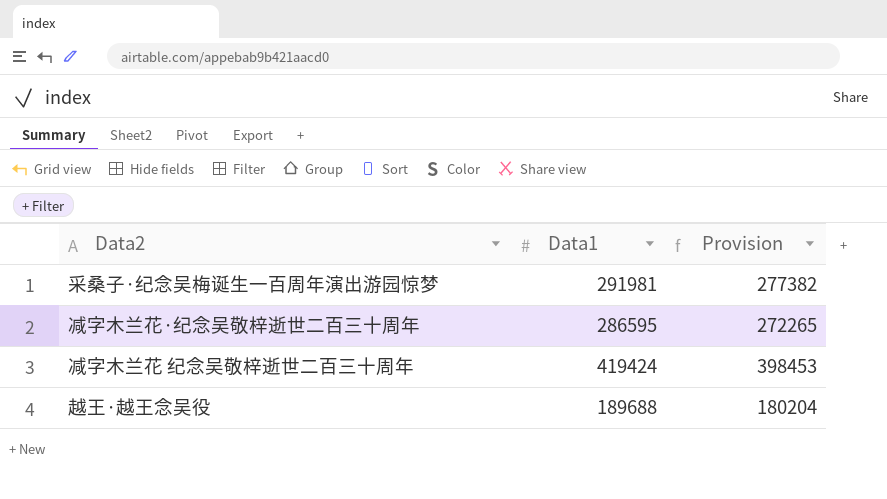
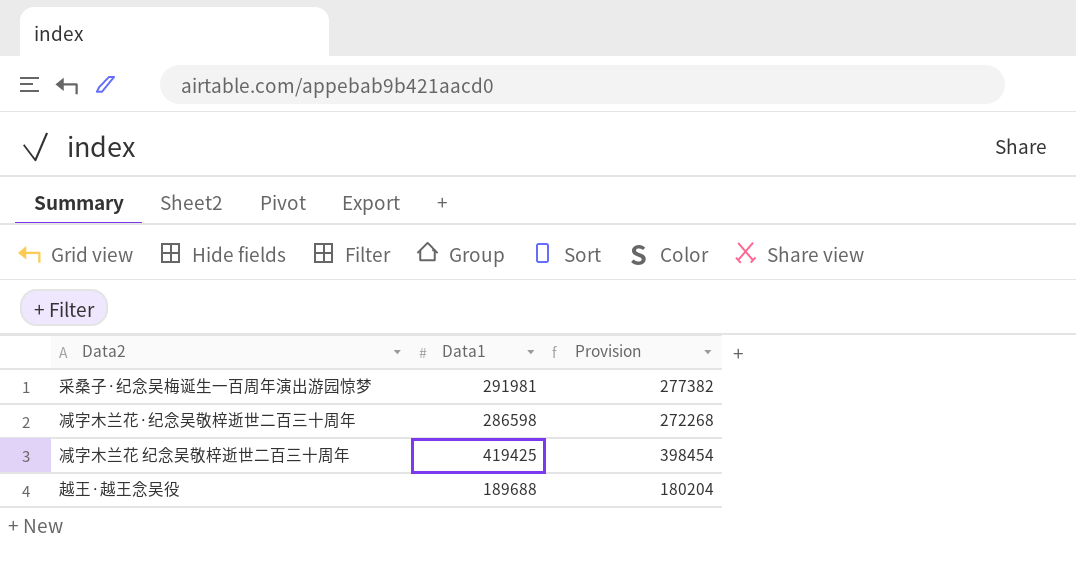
减字木兰花·纪念吴敬梓逝世二百三十周年 | Data1: 286595 -> 286598
减字木兰花·纪念吴敬梓逝世二百三十周年 | Provision: 272265 -> 272268
减字木兰花 纪念吴敬梓逝世二百三十周年 | Data1: 419424 -> 419425
减字木兰花 纪念吴敬梓逝世二百三十周年 | Provision: 398453 -> 398454

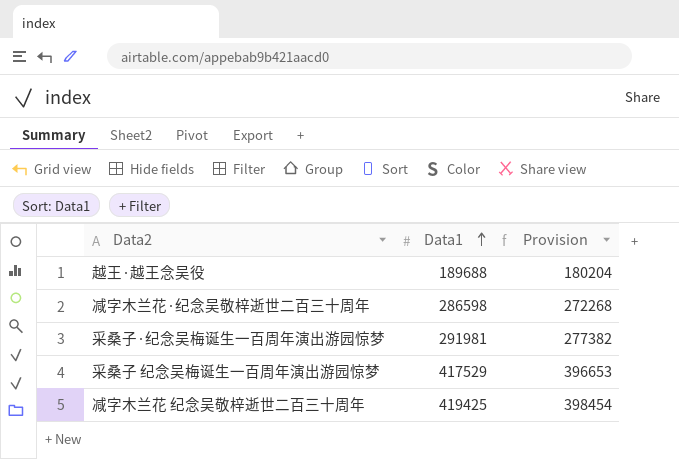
row order: none -> Data1 ascending
row 采桑子 纪念吴梅诞生一百周年演出游园惊梦: none -> 417529 | 396653

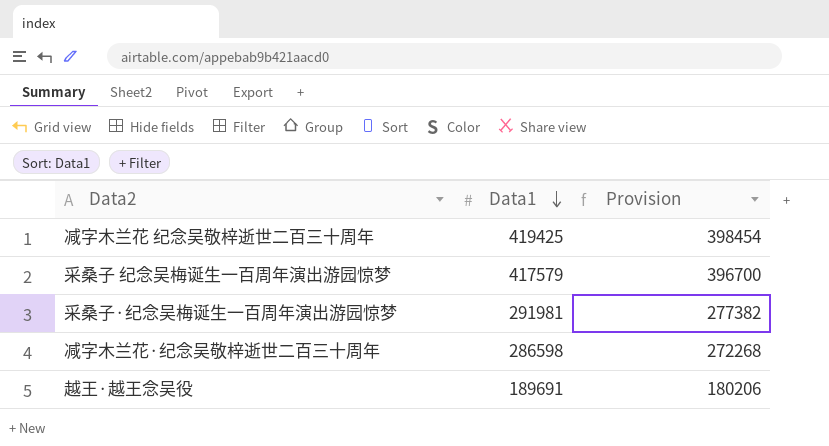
row order: Data1 ascending -> Data1 descending
采桑子 纪念吴梅诞生一百周年演出游园惊梦 | Data1: 417529 -> 417579
采桑子 纪念吴梅诞生一百周年演出游园惊梦 | Provision: 396653 -> 396700
越王·越王念吴役 | Data1: 189688 -> 189691
越王·越王念吴役 | Provision: 180204 -> 180206

